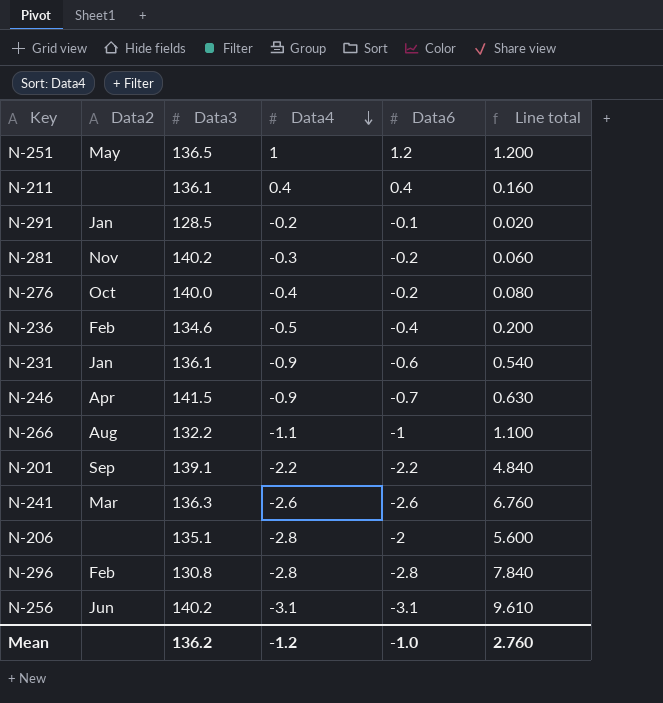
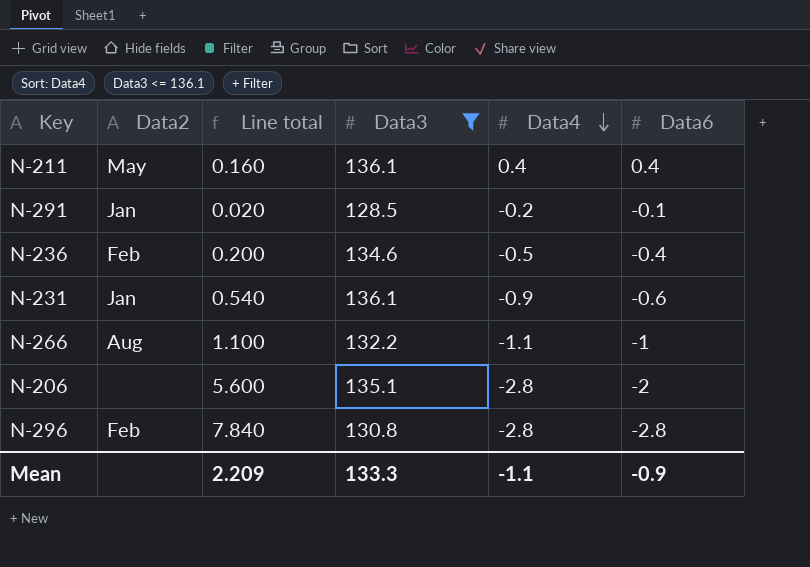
filter: none -> Data3 <= 136.1
column Line total | position: 6 -> 3
N-211 | Data2: none -> May
Mean | Line total: 2.760 -> 2.209
Mean | Data3: 136.2 -> 133.3
Mean | Data4: -1.2 -> -1.1
Mean | Data6: -1.0 -> -0.9

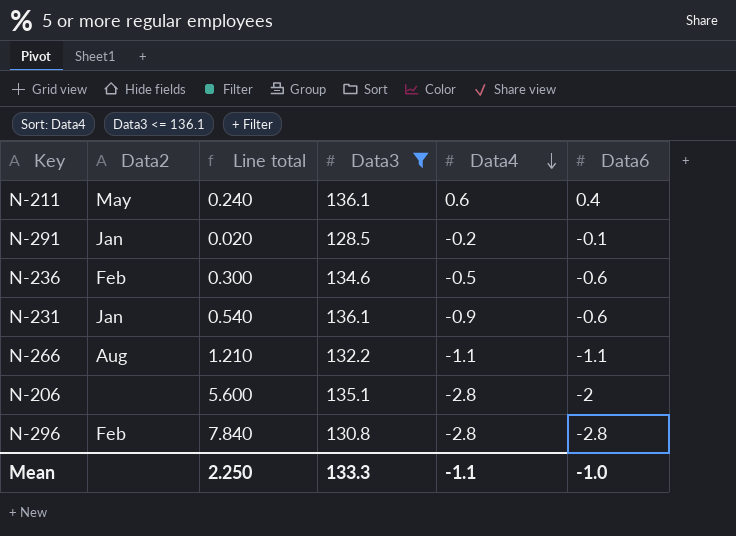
N-211 | Line total: 0.160 -> 0.240
N-211 | Data4: 0.4 -> 0.6
N-236 | Line total: 0.200 -> 0.300
N-236 | Data6: -0.4 -> -0.6
N-266 | Line total: 1.100 -> 1.210
N-266 | Data6: -1 -> -1.1
Mean | Line total: 2.209 -> 2.250
Mean | Data6: -0.9 -> -1.0

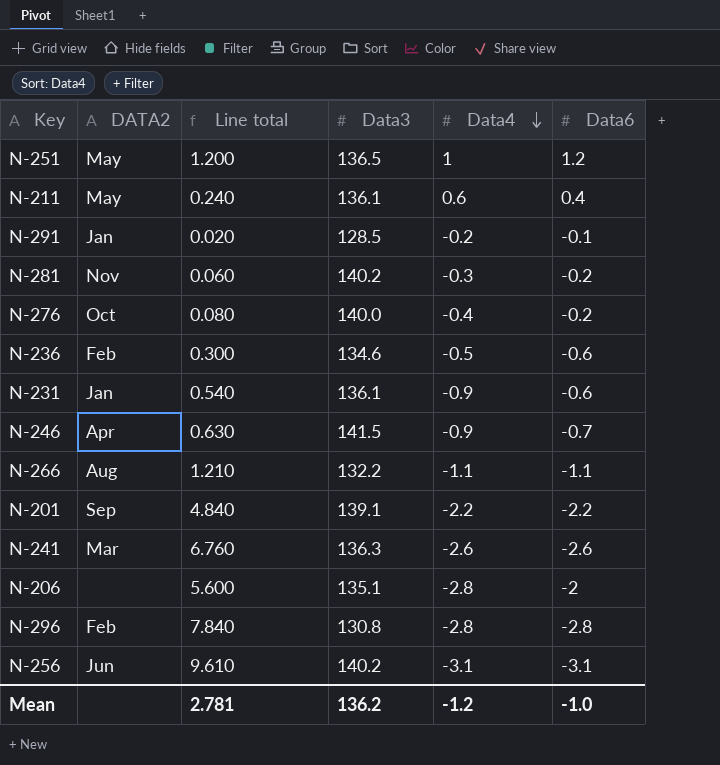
filter: Data3 <= 136.1 -> none
column name: Data2 -> DATA2
Mean | Line total: 2.250 -> 2.781
Mean | Data3: 133.3 -> 136.2
Mean | Data4: -1.1 -> -1.2

